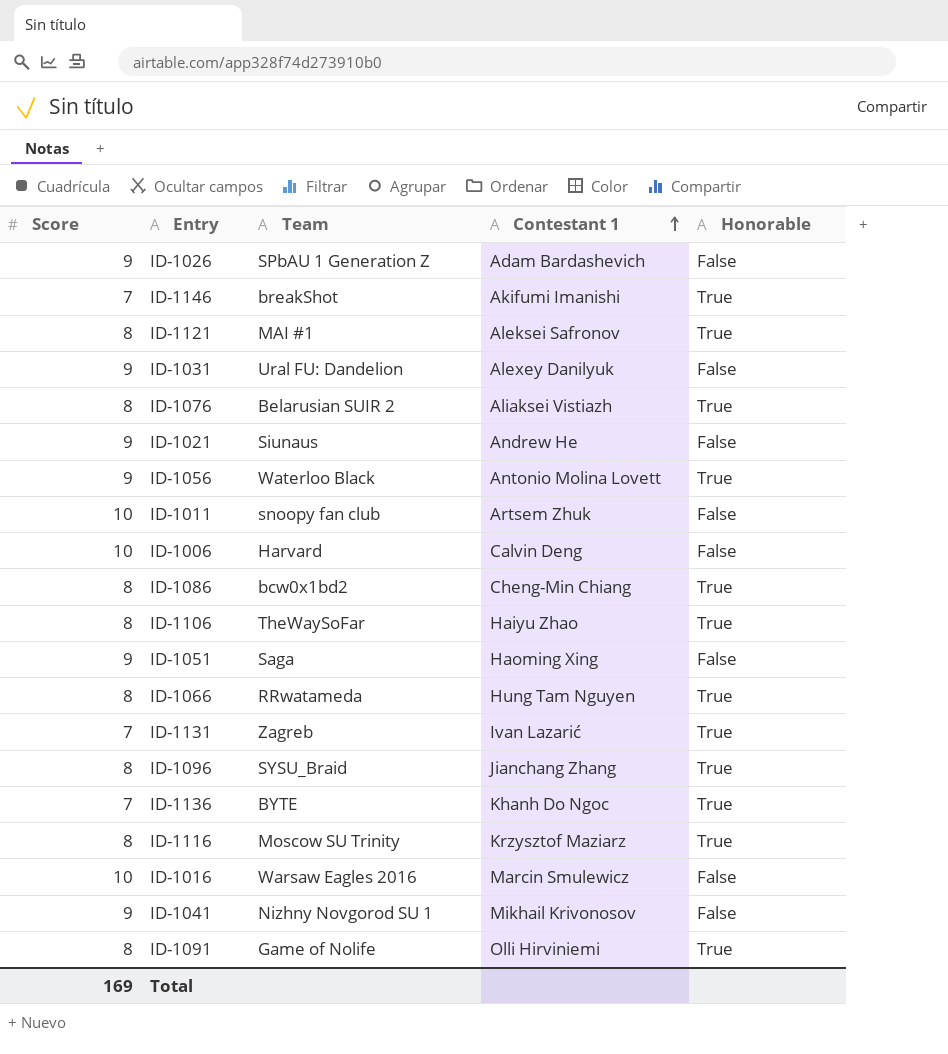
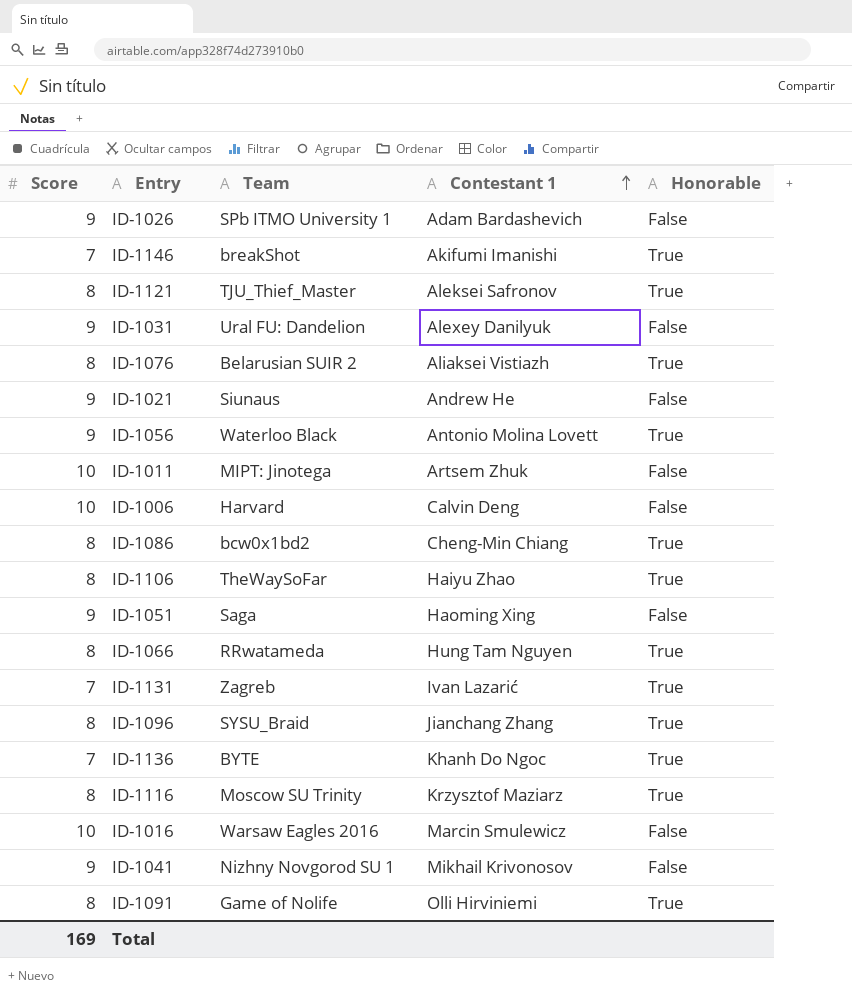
ID-1026 | Team: SPbAU 1 Generation Z -> SPb ITMO University 1
ID-1121 | Team: MAI #1 -> TJU_Thief_Master
ID-1011 | Team: snoopy fan club -> MIPT: Jinotega

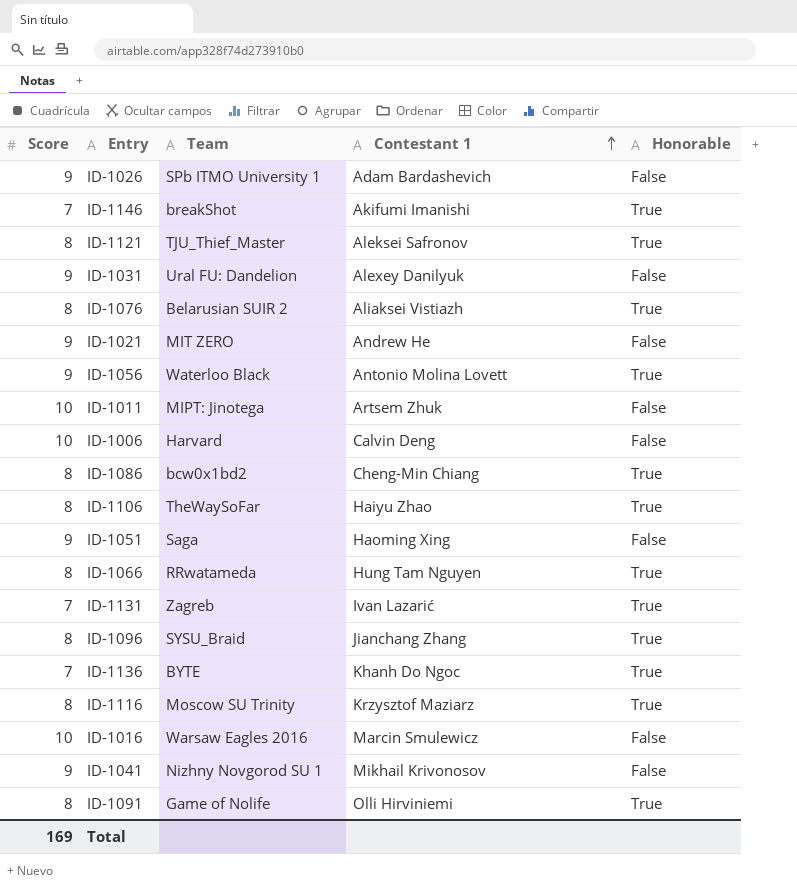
ID-1021 | Team: Siunaus -> MIT ZERO

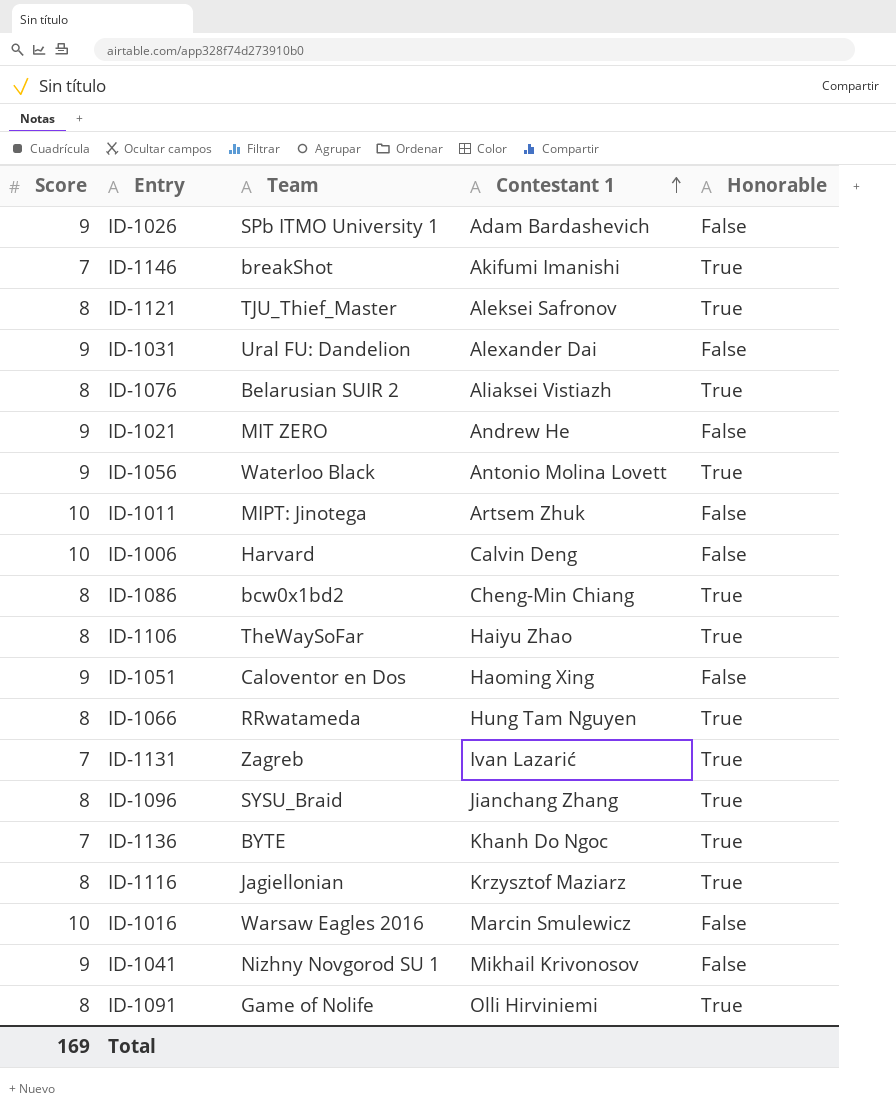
ID-1031 | Contestant 1: Alexey Danilyuk -> Alexander Dai
ID-1051 | Team: Saga -> Caloventor en Dos
ID-1116 | Team: Moscow SU Trinity -> Jagiellonian

